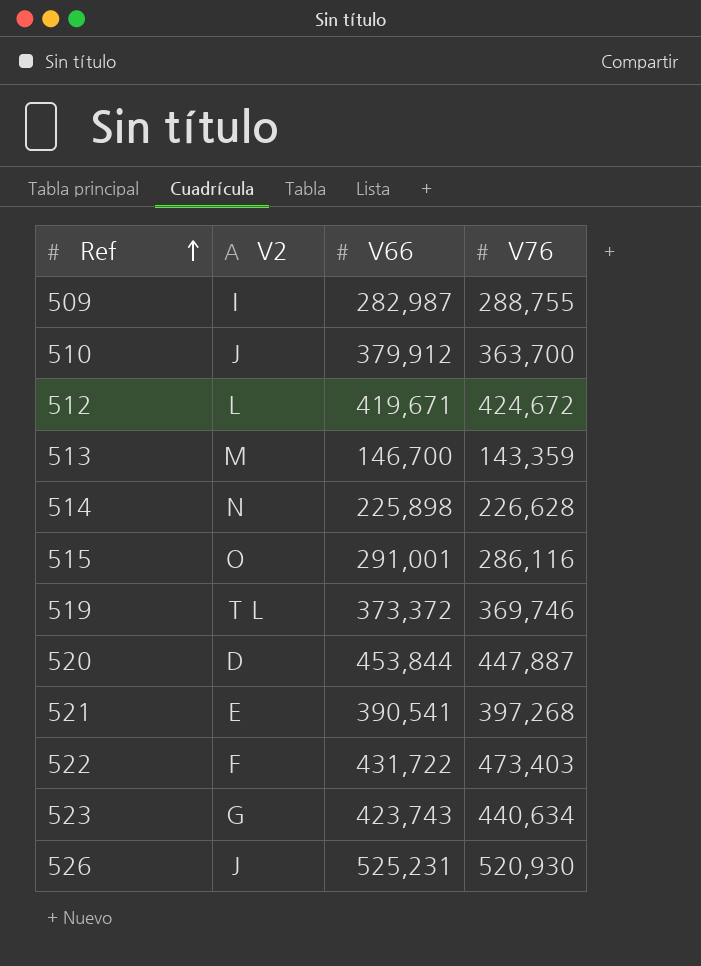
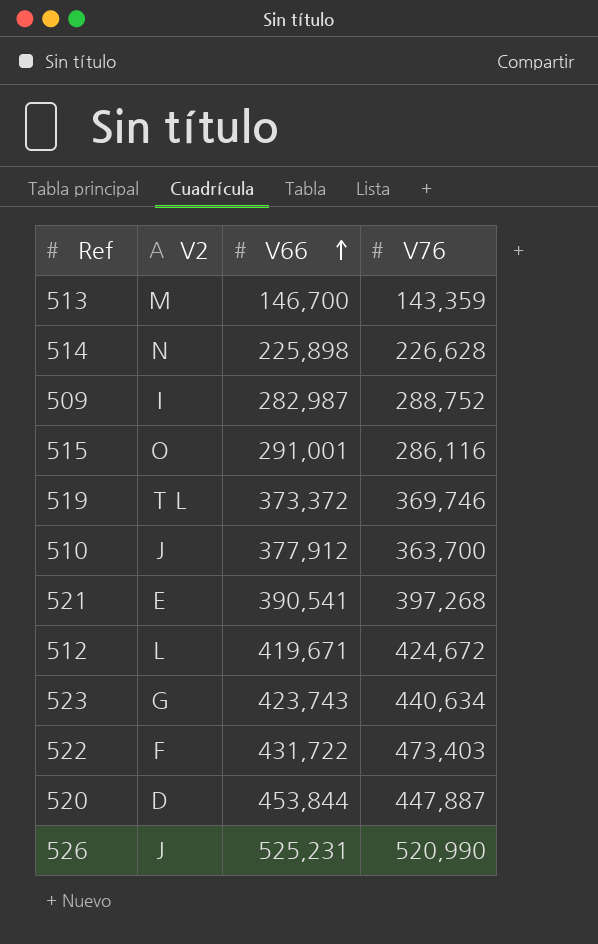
row order: Ref ascending -> V66 ascending
509 | V76: 288,755 -> 288,752
510 | V66: 379,912 -> 377,912
526 | V76: 520,930 -> 520,990

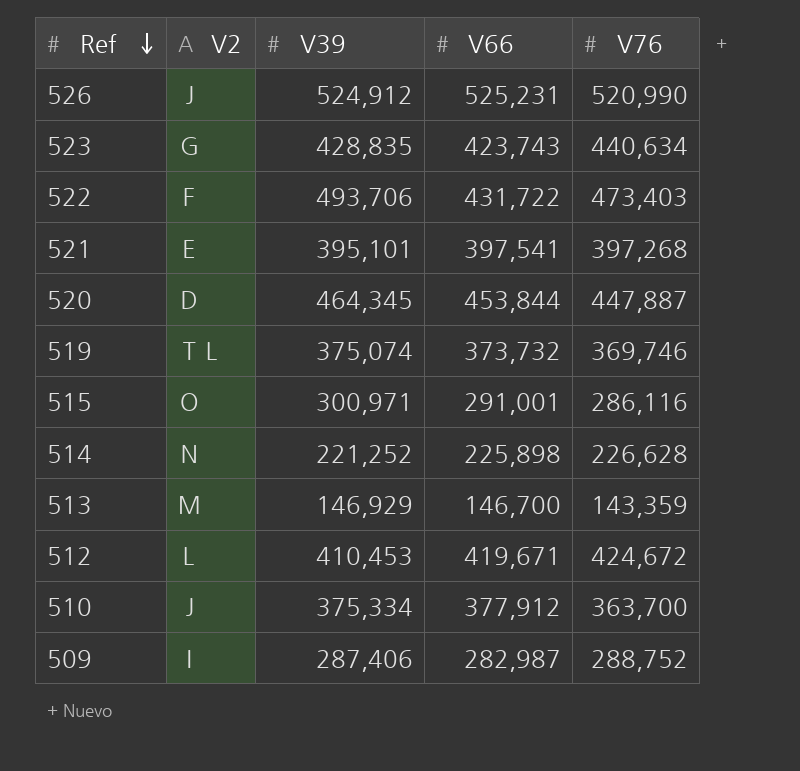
row order: V66 ascending -> Ref descending
column V39 | position: none -> 3
521 | V66: 390,541 -> 397,541
519 | V66: 373,372 -> 373,732

